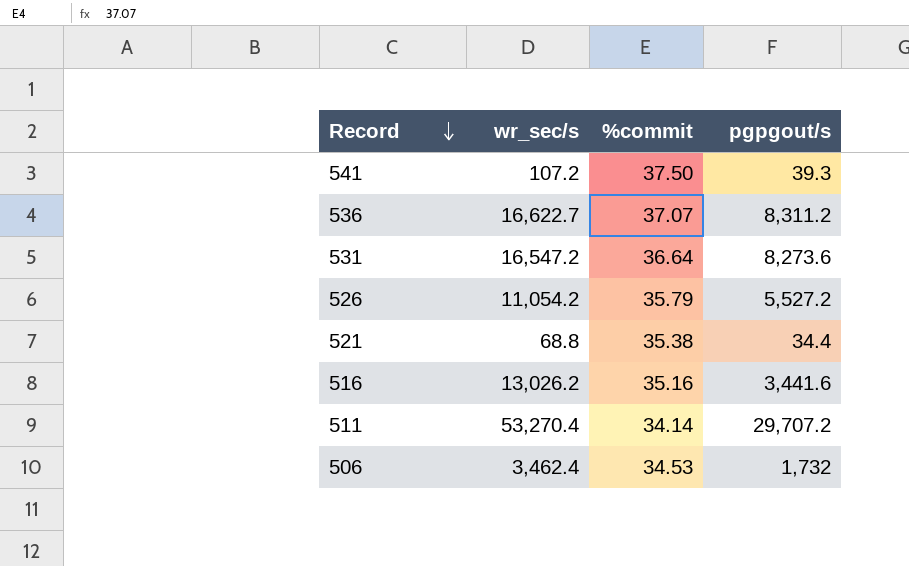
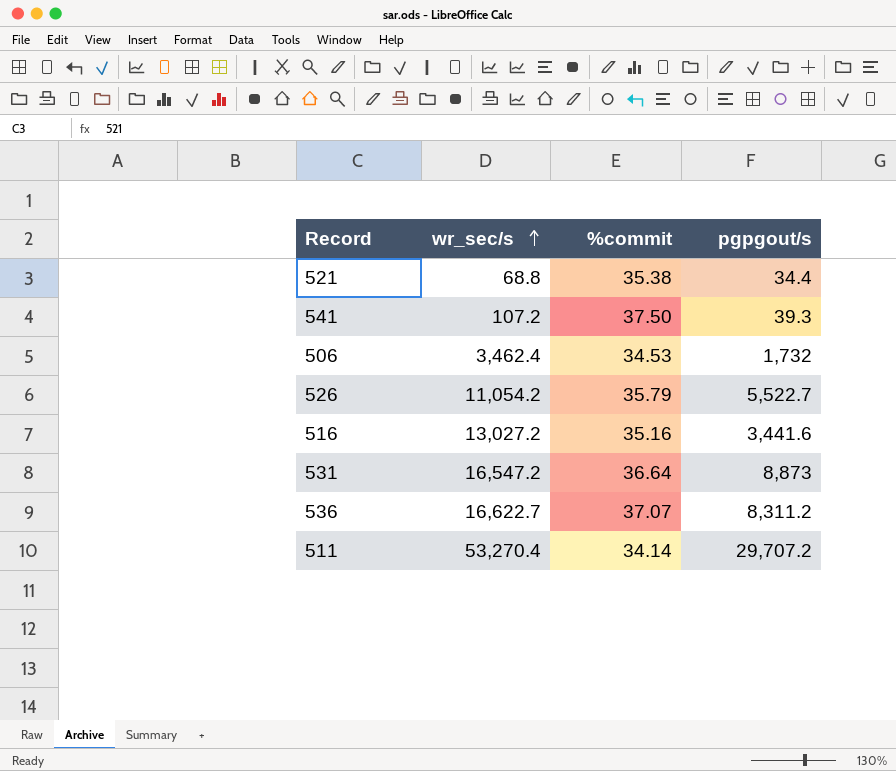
row order: Record descending -> wr_sec/s ascending
526 | pgpgout/s: 5,527.2 -> 5,522.7
516 | wr_sec/s: 13,026.2 -> 13,027.2
531 | pgpgout/s: 8,273.6 -> 8,873

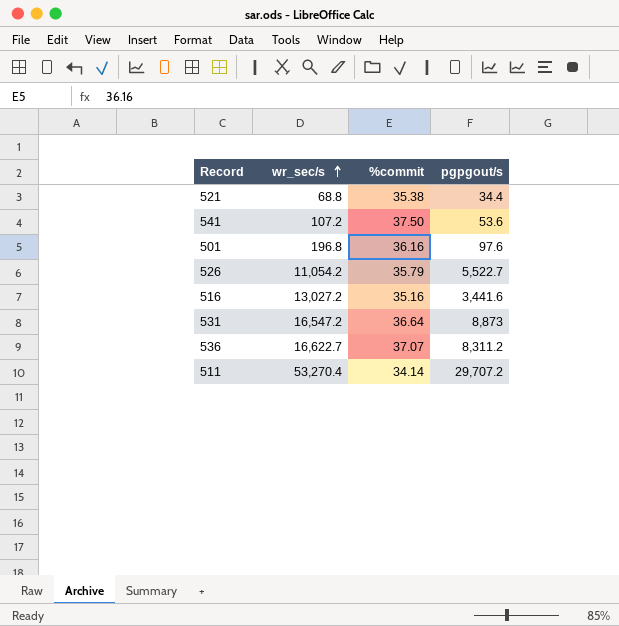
row 506: 3,462.4 | 34.53 | 1,732 -> none
541 | pgpgout/s: 39.3 -> 53.6
row 501: none -> 196.8 | 36.16 | 97.6

